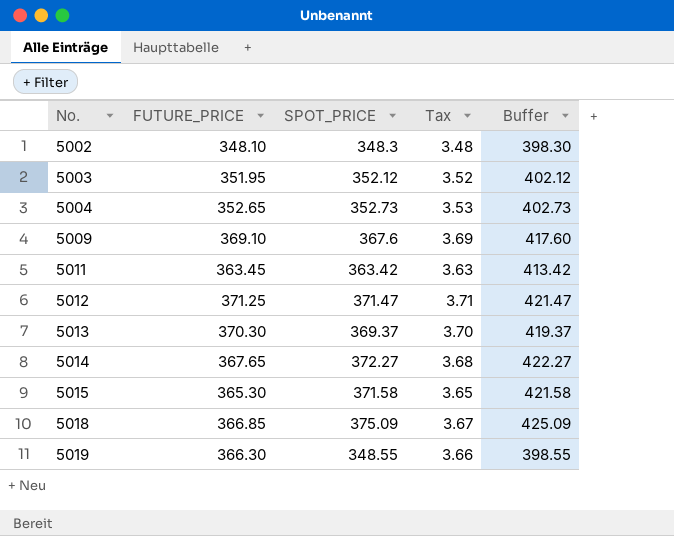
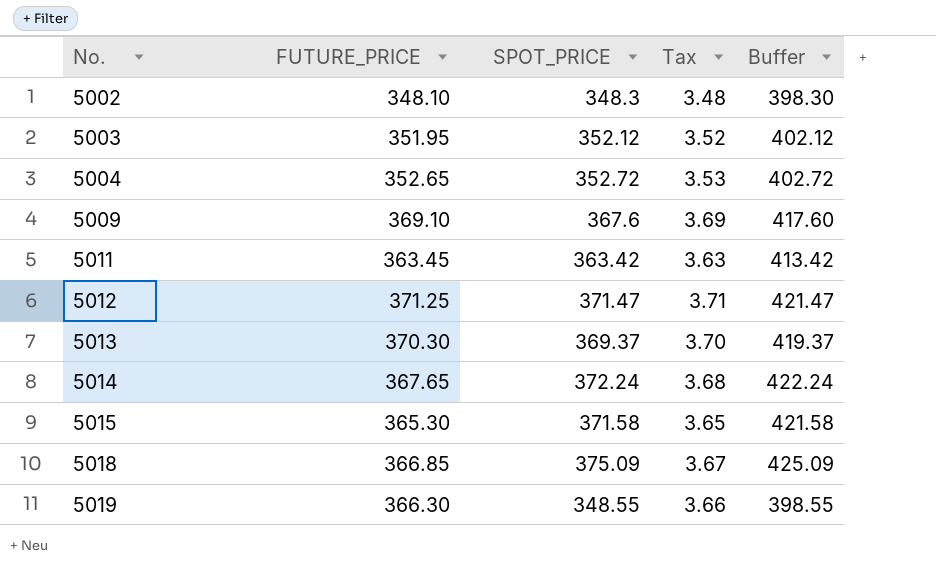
5004 | SPOT_PRICE: 352.73 -> 352.72
5004 | Buffer: 402.73 -> 402.72
5014 | SPOT_PRICE: 372.27 -> 372.24
5014 | Buffer: 422.27 -> 422.24

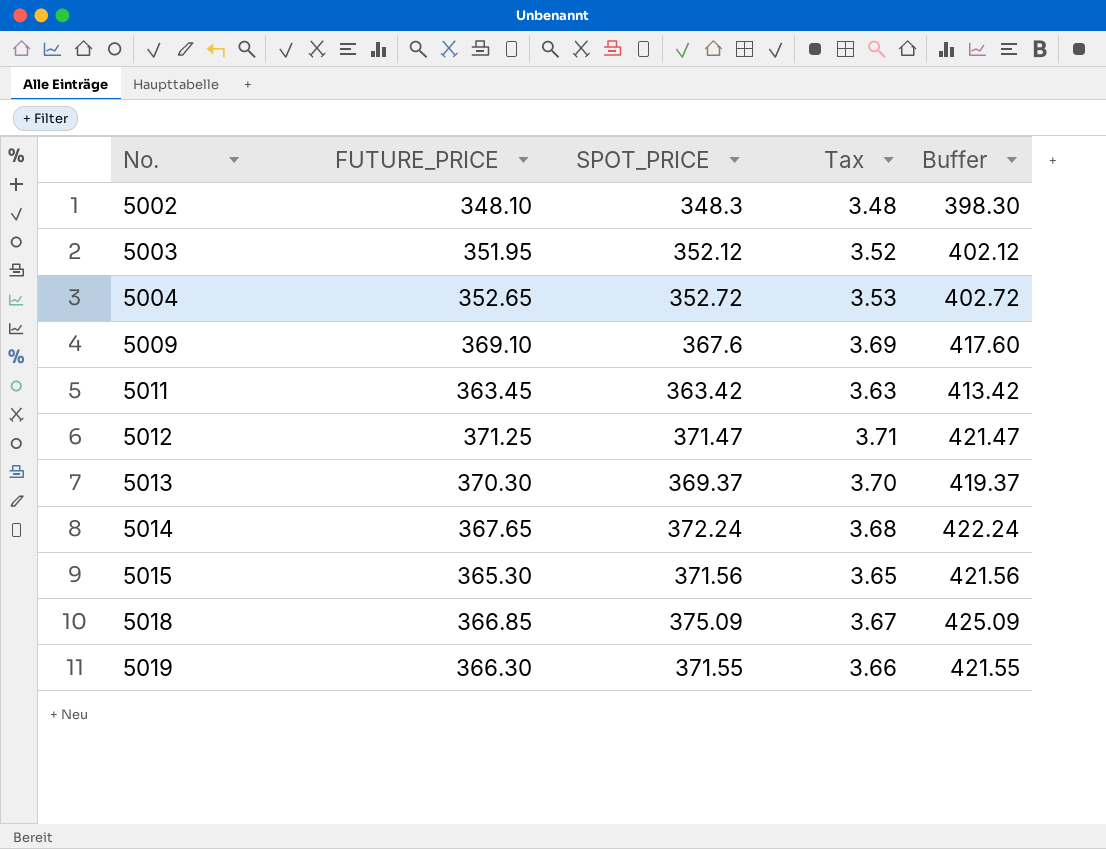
5015 | SPOT_PRICE: 371.58 -> 371.56
5015 | Buffer: 421.58 -> 421.56
5019 | SPOT_PRICE: 348.55 -> 371.55
5019 | Buffer: 398.55 -> 421.55

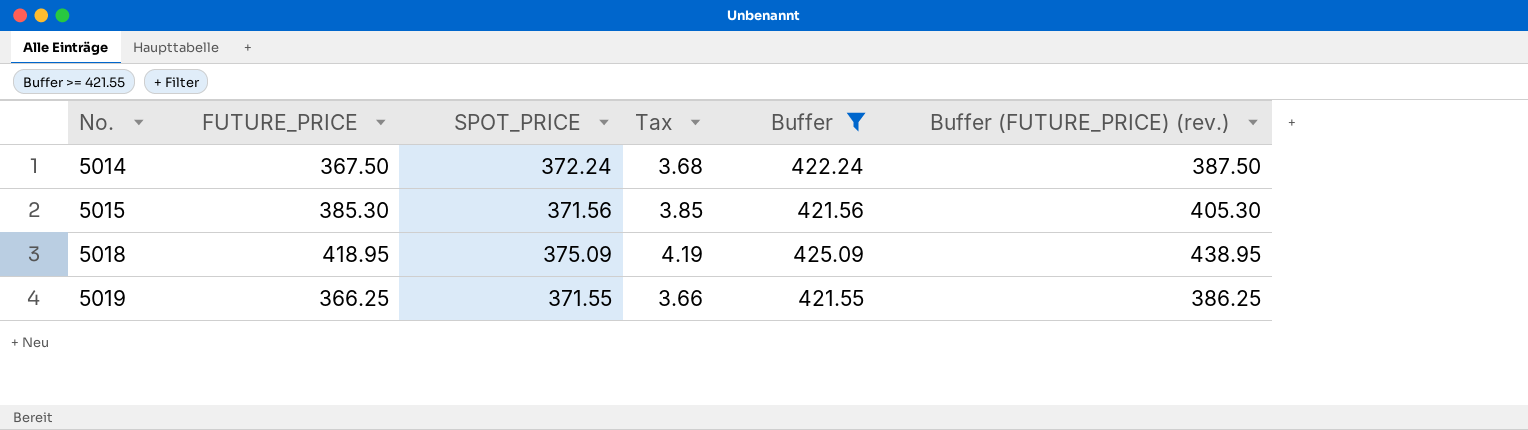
filter: none -> Buffer >= 421.55
column Buffer (FUTURE_PRICE) (rev.) | formula: none -> [FUTURE_PRICE] + 20
5014 | FUTURE_PRICE: 367.65 -> 367.50
5015 | FUTURE_PRICE: 365.30 -> 385.30
5015 | Tax: 3.65 -> 3.85
5018 | FUTURE_PRICE: 366.85 -> 418.95
5018 | Tax: 3.67 -> 4.19
5019 | FUTURE_PRICE: 366.30 -> 366.25

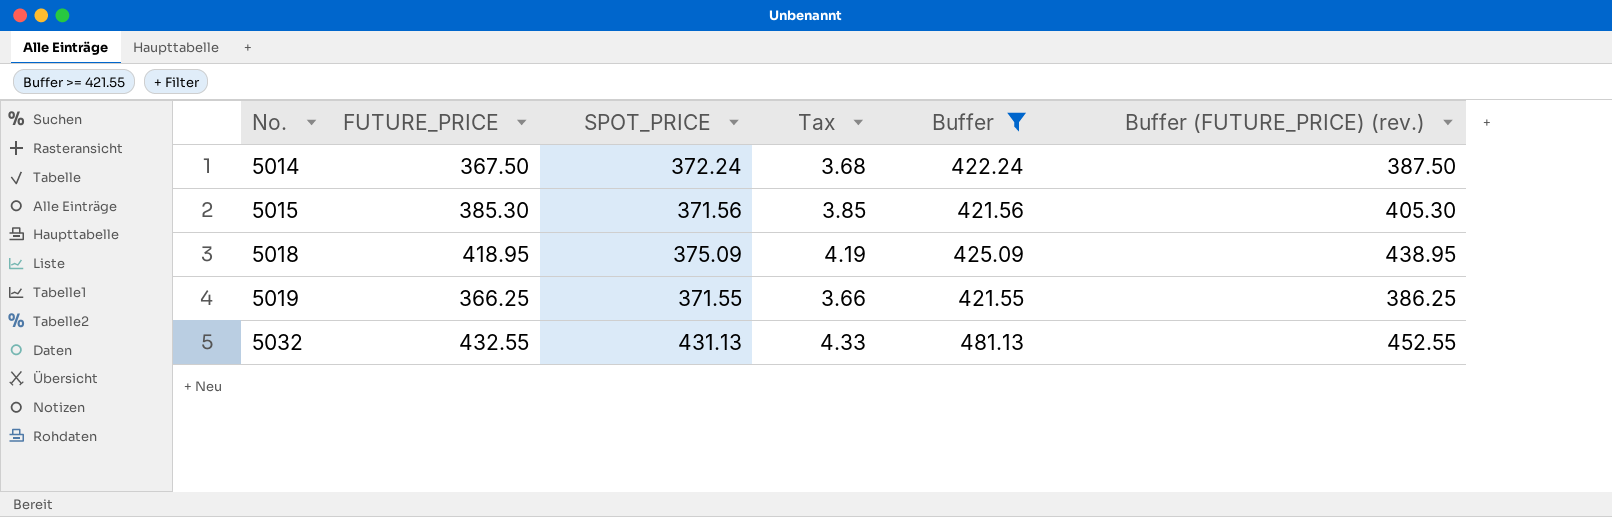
row 5032: none -> 432.55 | 431.13 | 4.33 | 481.13 | 452.55

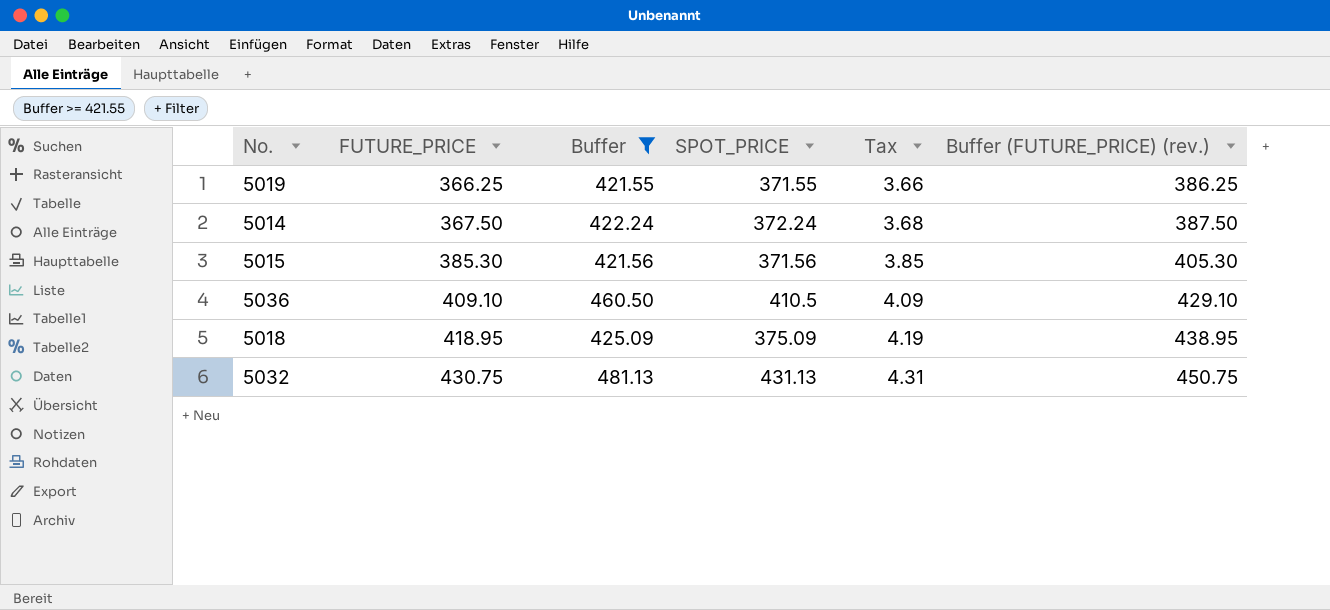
row order: No. ascending -> FUTURE_PRICE ascending
column Buffer | position: 5 -> 3
row 5036: none -> 409.10 | 460.50 | 410.5 | 4.09 | 429.10
5032 | FUTURE_PRICE: 432.55 -> 430.75
5032 | Tax: 4.33 -> 4.31
5032 | Buffer (FUTURE_PRICE) (rev.): 452.55 -> 450.75

